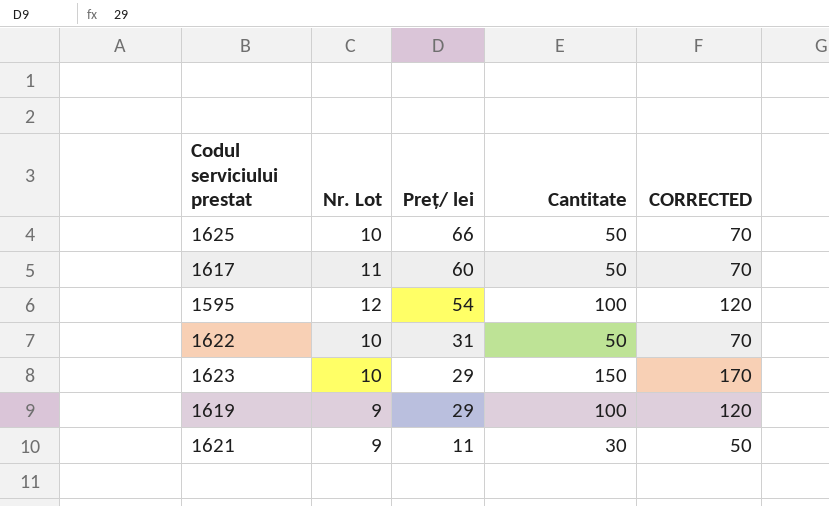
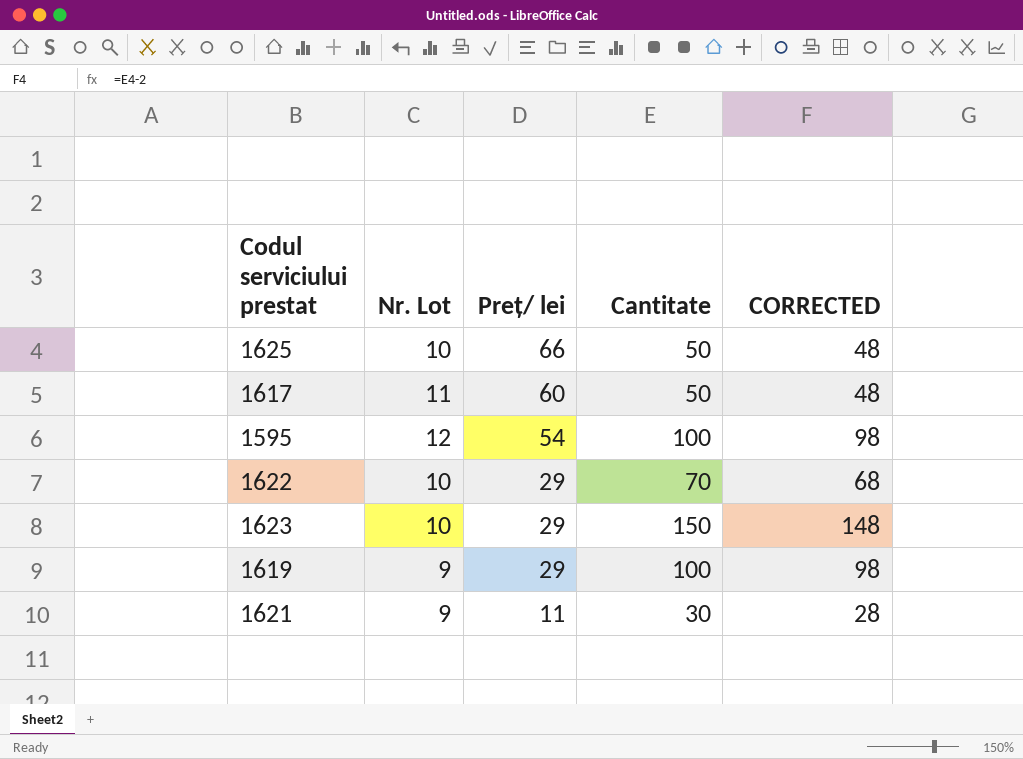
column CORRECTED | formula: [Cantitate] + 20 -> [Cantitate] - 2
1622 | Preț/ lei: 31 -> 29
1622 | Cantitate: 50 -> 70

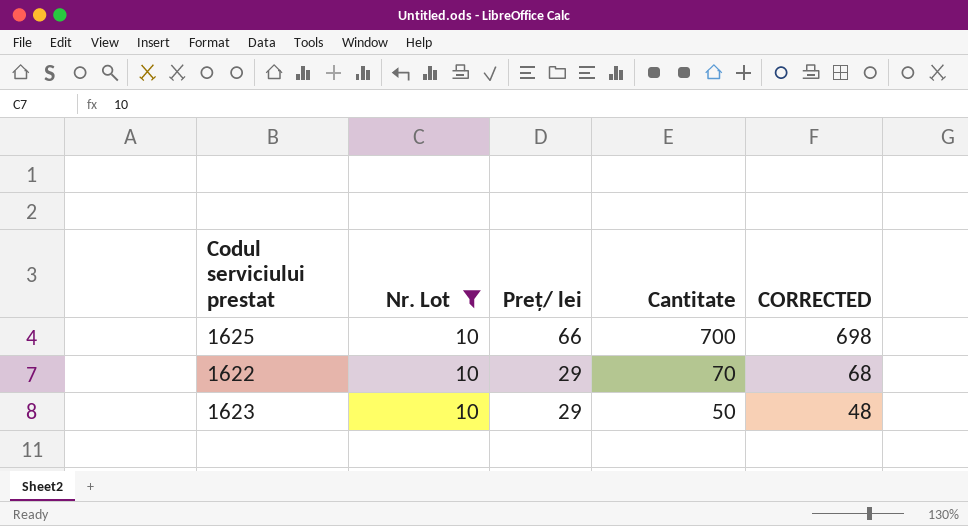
filter: none -> Nr. Lot = 10
1625 | Cantitate: 50 -> 700
1625 | CORRECTED: 48 -> 698
1623 | Cantitate: 150 -> 50
1623 | CORRECTED: 148 -> 48

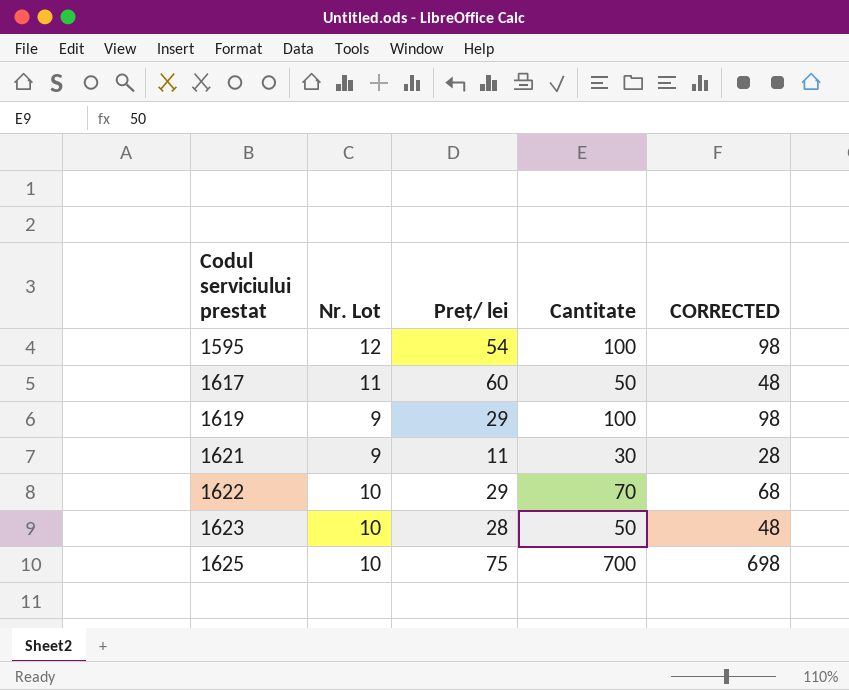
filter: Nr. Lot = 10 -> none
row order: Preț/ lei descending -> Codul serviciului prestat ascending
1623 | Preț/ lei: 29 -> 28
1625 | Preț/ lei: 66 -> 75

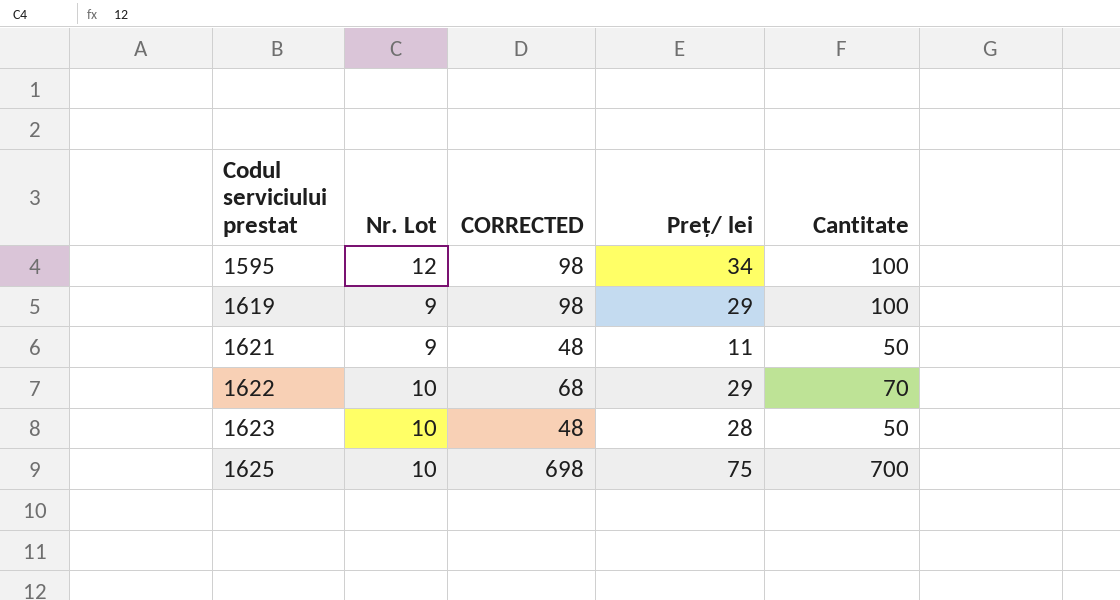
column CORRECTED | position: 5 -> 3
row 1617: 11 | 60 | 50 | 48 -> none
1595 | Preț/ lei: 54 -> 34
1621 | CORRECTED: 28 -> 48
1621 | Cantitate: 30 -> 50

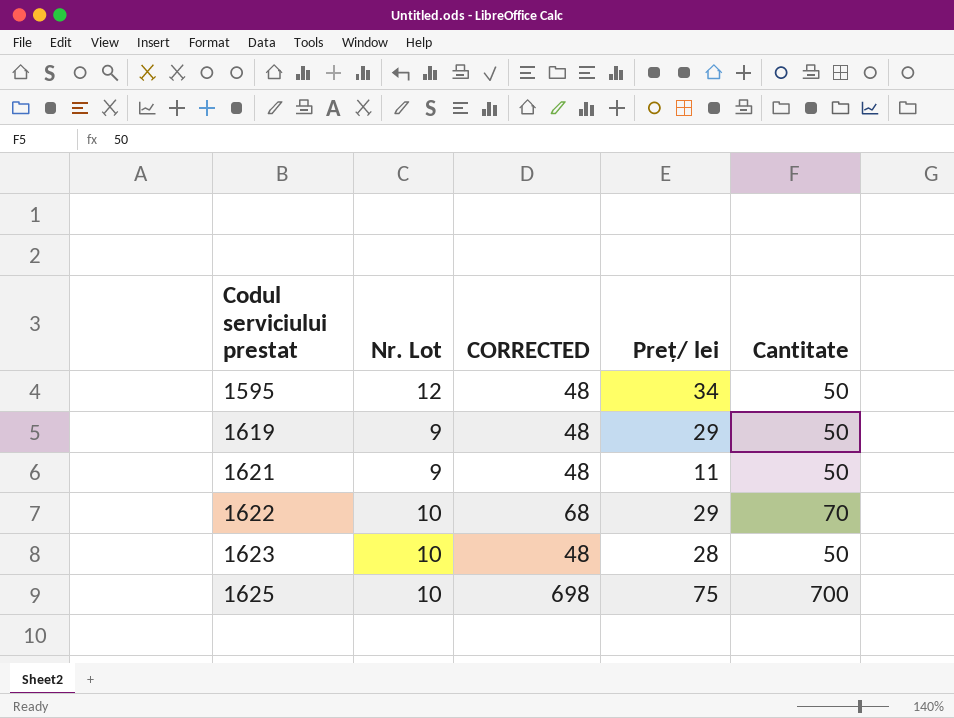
1595 | CORRECTED: 98 -> 48
1595 | Cantitate: 100 -> 50
1619 | CORRECTED: 98 -> 48
1619 | Cantitate: 100 -> 50

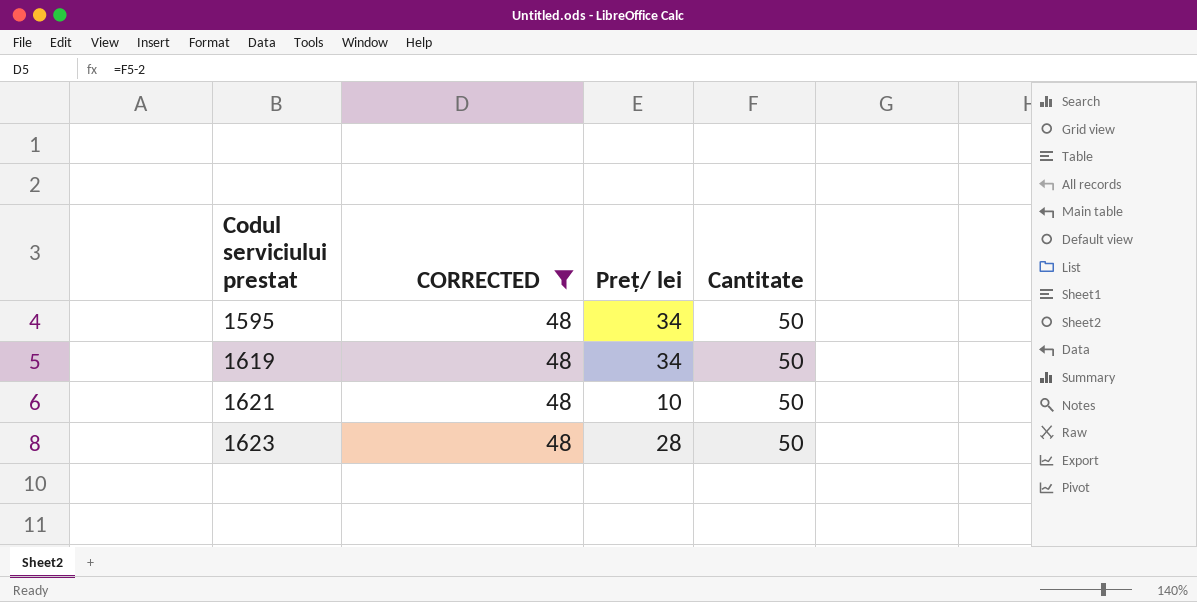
filter: none -> CORRECTED = 48
column Nr. Lot | position: 2 -> none
1619 | Preț/ lei: 29 -> 34
1621 | Preț/ lei: 11 -> 10

